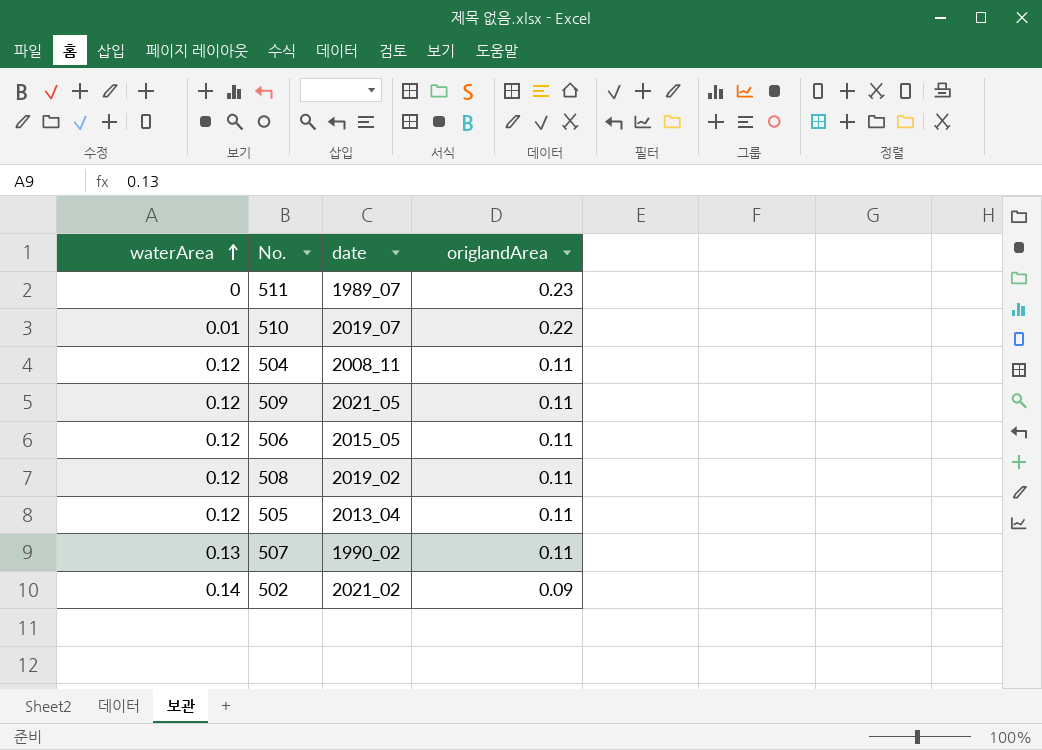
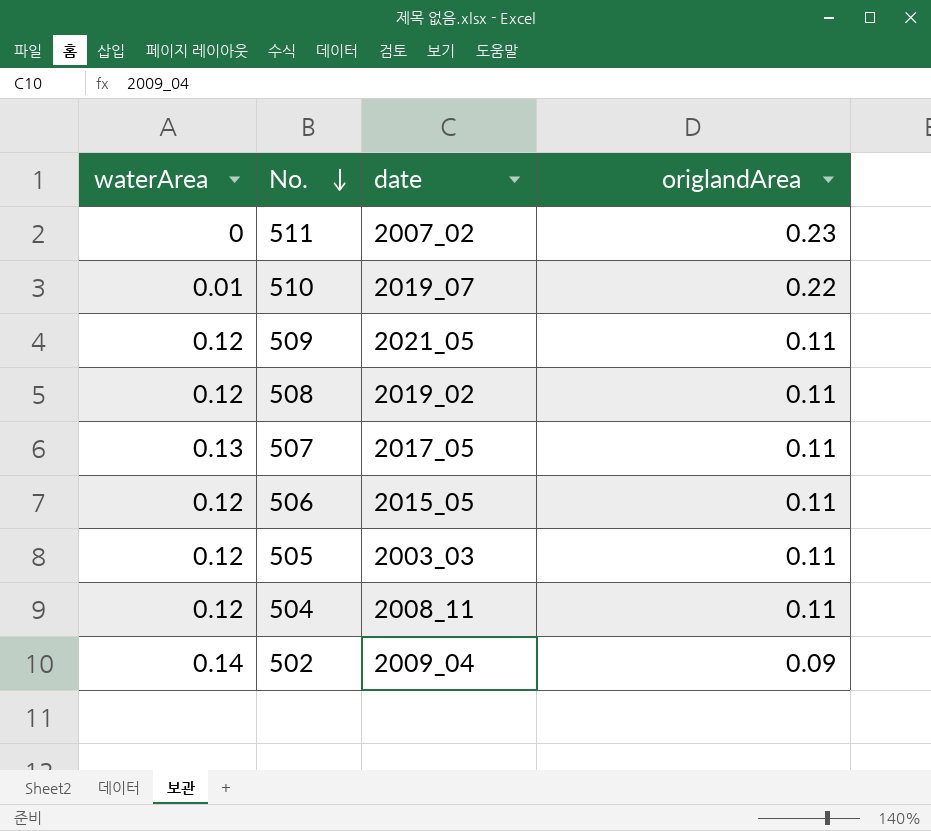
row order: waterArea ascending -> No. descending
511 | date: 1989_07 -> 2007_02
507 | date: 1990_02 -> 2017_05
505 | date: 2013_04 -> 2003_03
502 | date: 2021_02 -> 2009_04

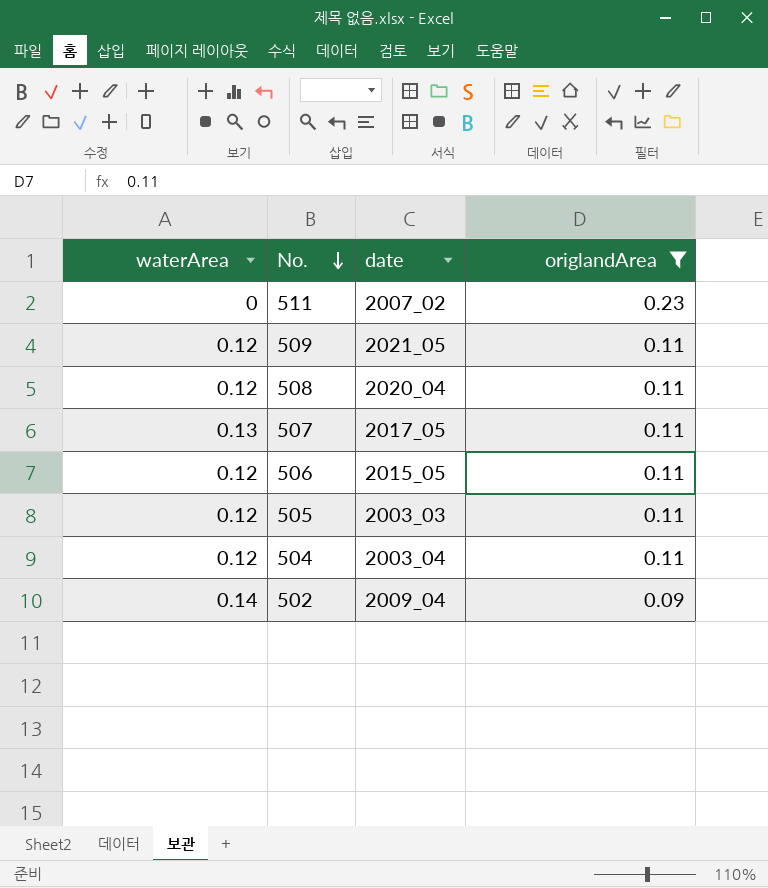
filter: none -> origlandArea != 0.22
508 | date: 2019_02 -> 2020_04
504 | date: 2008_11 -> 2003_04

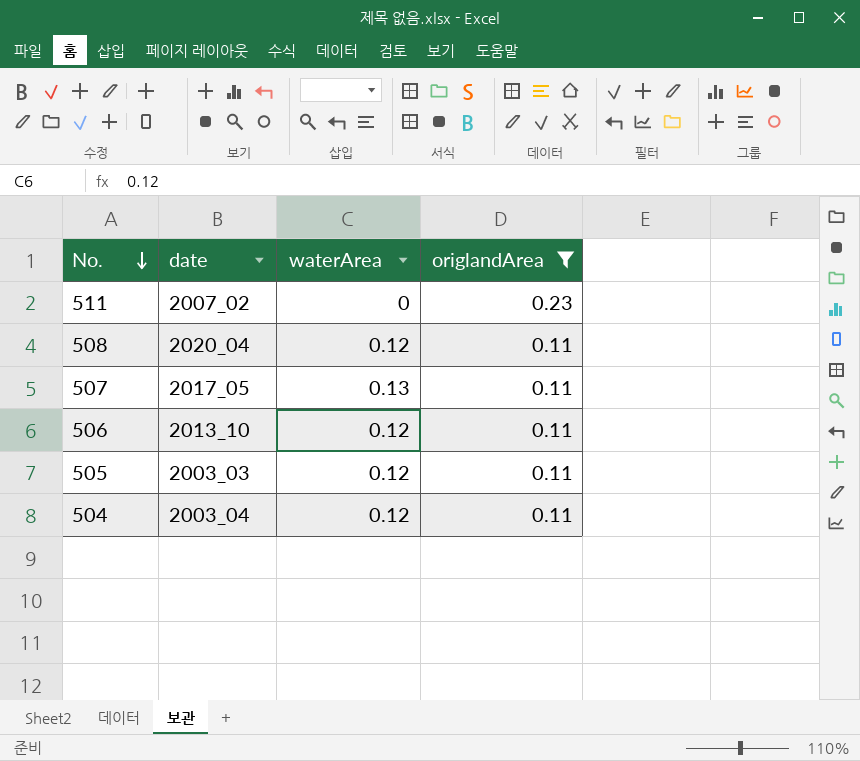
column waterArea | position: 1 -> 3
row 509: 0.12 | 2021_05 | 0.11 -> none
row 502: 0.14 | 2009_04 | 0.09 -> none
506 | date: 2015_05 -> 2013_10

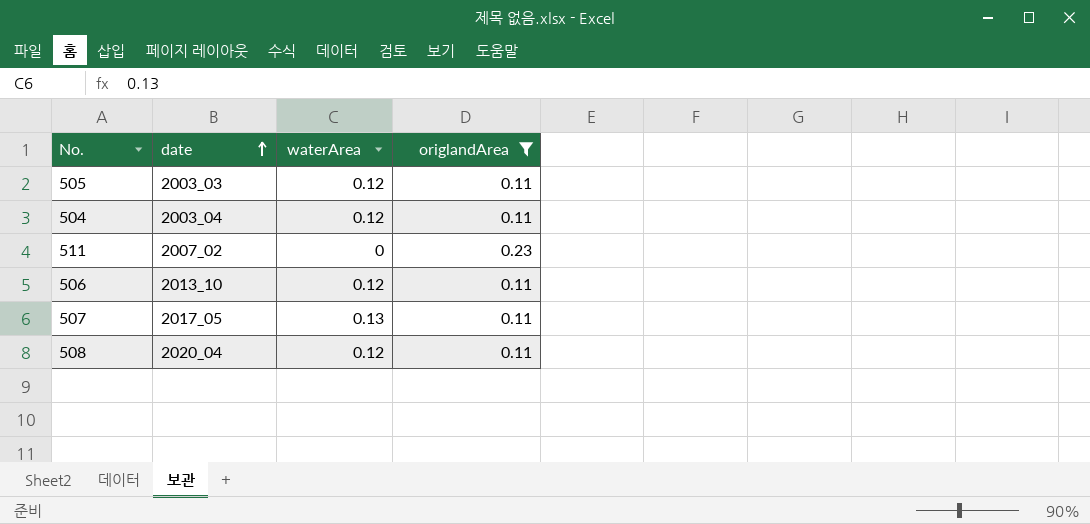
row order: No. descending -> date ascending

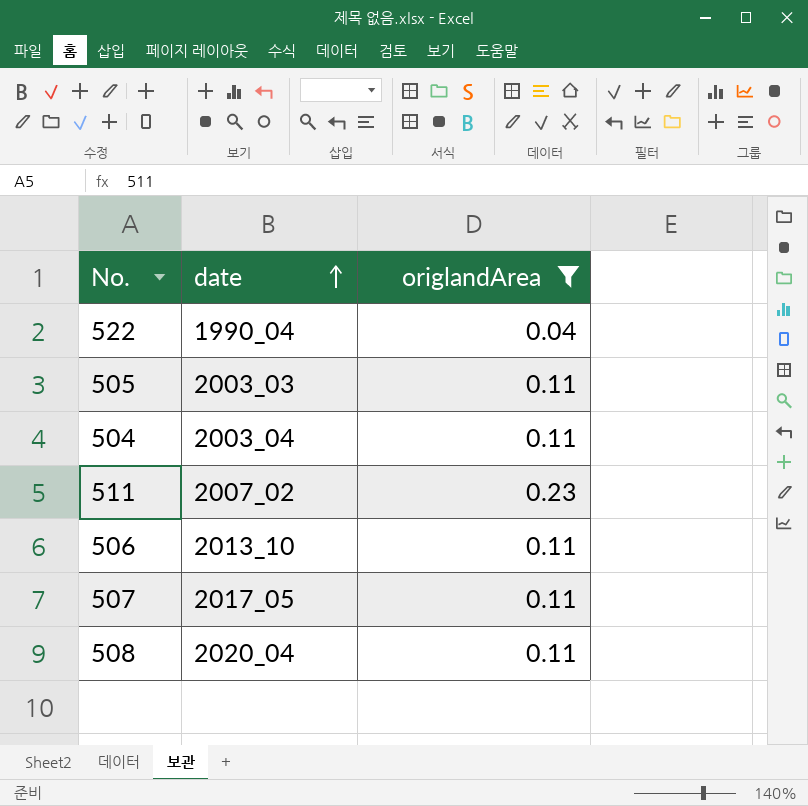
column waterArea | position: 3 -> none
row 522: none -> 1990_04 | 0.04

